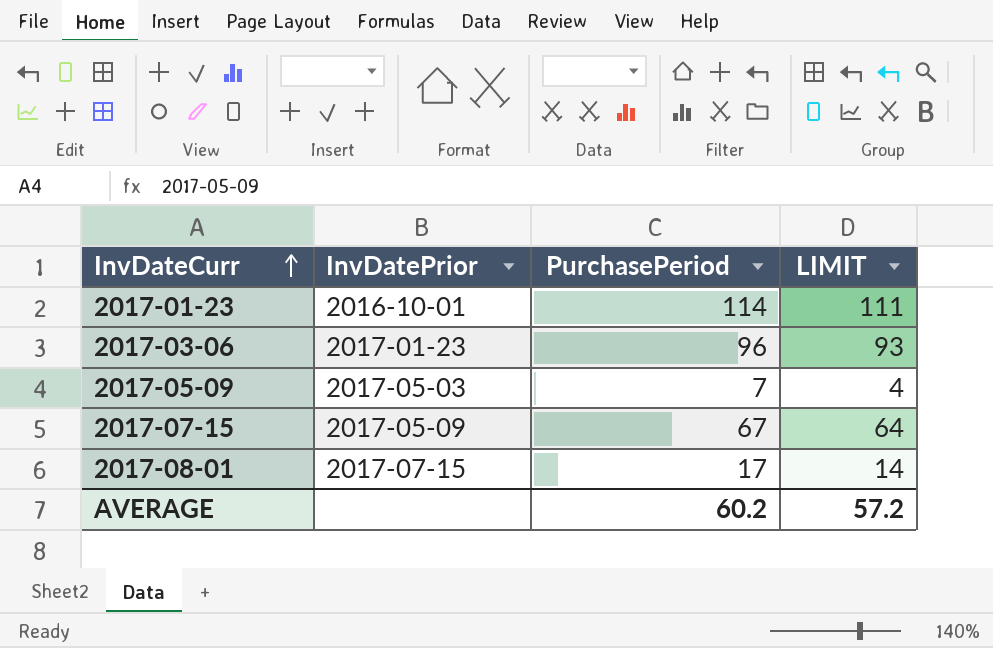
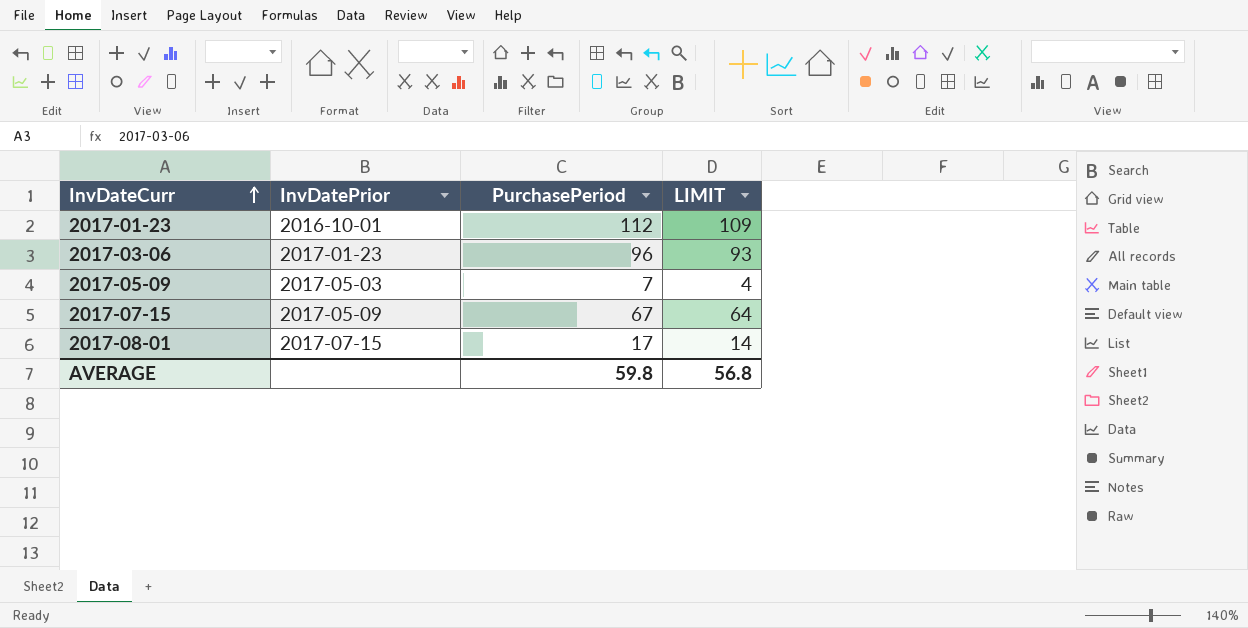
2017-01-23 | PurchasePeriod: 114 -> 112
2017-01-23 | LIMIT: 111 -> 109
AVERAGE | PurchasePeriod: 60.2 -> 59.8
AVERAGE | LIMIT: 57.2 -> 56.8

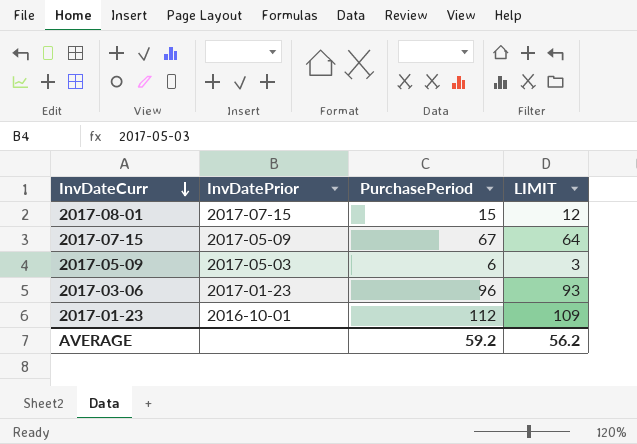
row order: InvDateCurr ascending -> InvDateCurr descending
2017-08-01 | PurchasePeriod: 17 -> 15
2017-08-01 | LIMIT: 14 -> 12
2017-05-09 | PurchasePeriod: 7 -> 6
2017-05-09 | LIMIT: 4 -> 3
AVERAGE | PurchasePeriod: 59.8 -> 59.2
AVERAGE | LIMIT: 56.8 -> 56.2

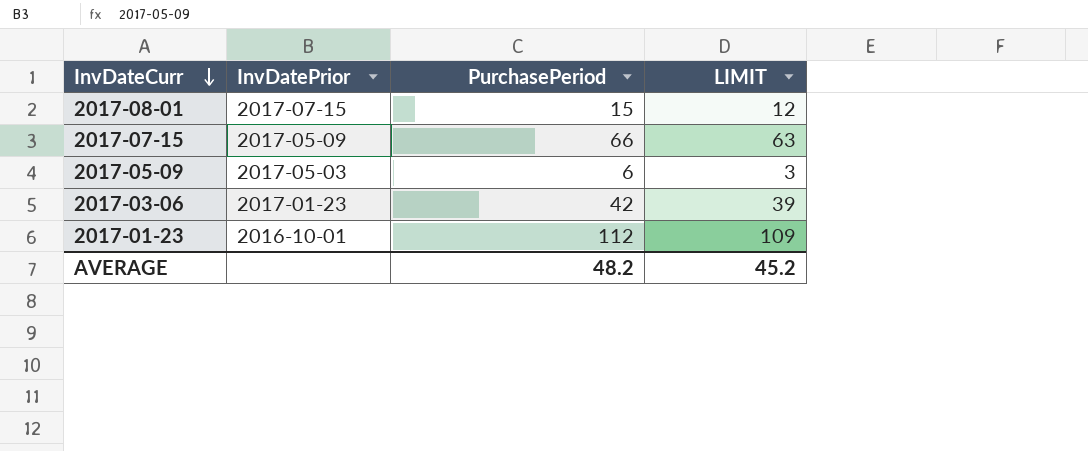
2017-07-15 | PurchasePeriod: 67 -> 66
2017-07-15 | LIMIT: 64 -> 63
2017-03-06 | PurchasePeriod: 96 -> 42
2017-03-06 | LIMIT: 93 -> 39
AVERAGE | PurchasePeriod: 59.2 -> 48.2
AVERAGE | LIMIT: 56.2 -> 45.2

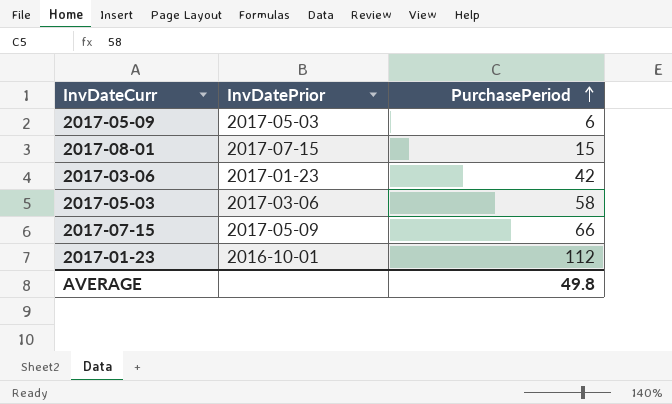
row order: InvDateCurr descending -> PurchasePeriod ascending
column LIMIT | formula: [PurchasePeriod] - 3 -> none
row 2017-05-03: none -> 2017-03-06 | 58
AVERAGE | PurchasePeriod: 48.2 -> 49.8

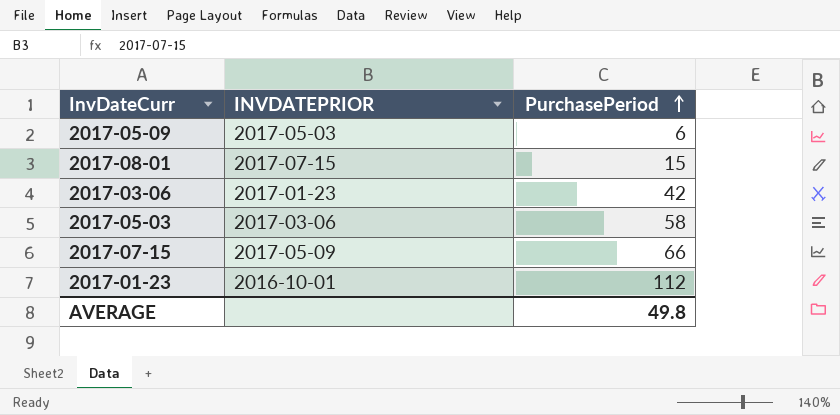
column name: InvDatePrior -> INVDATEPRIOR

